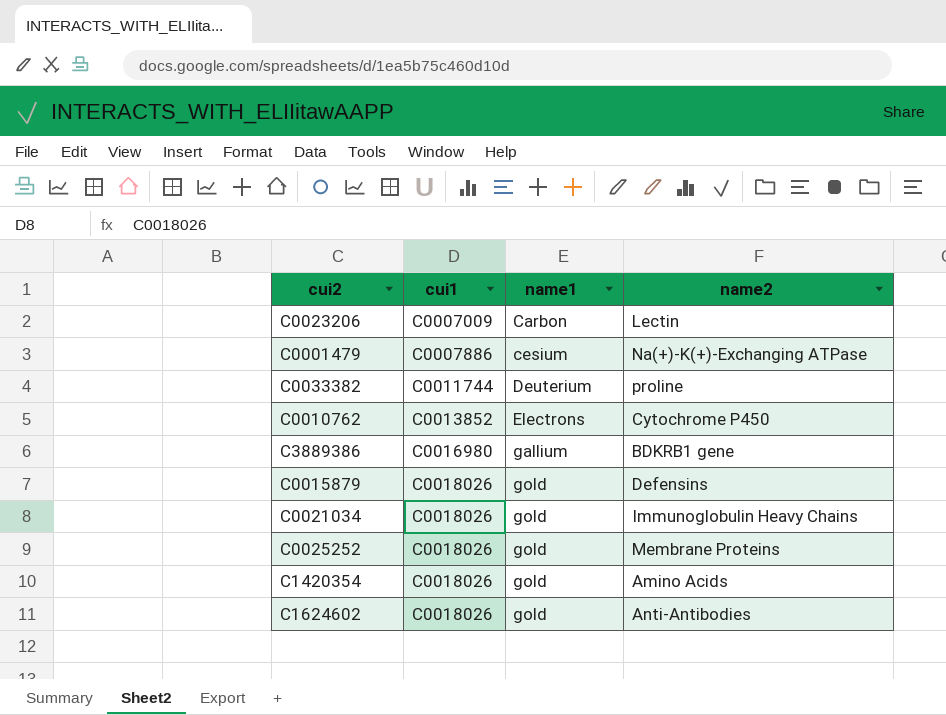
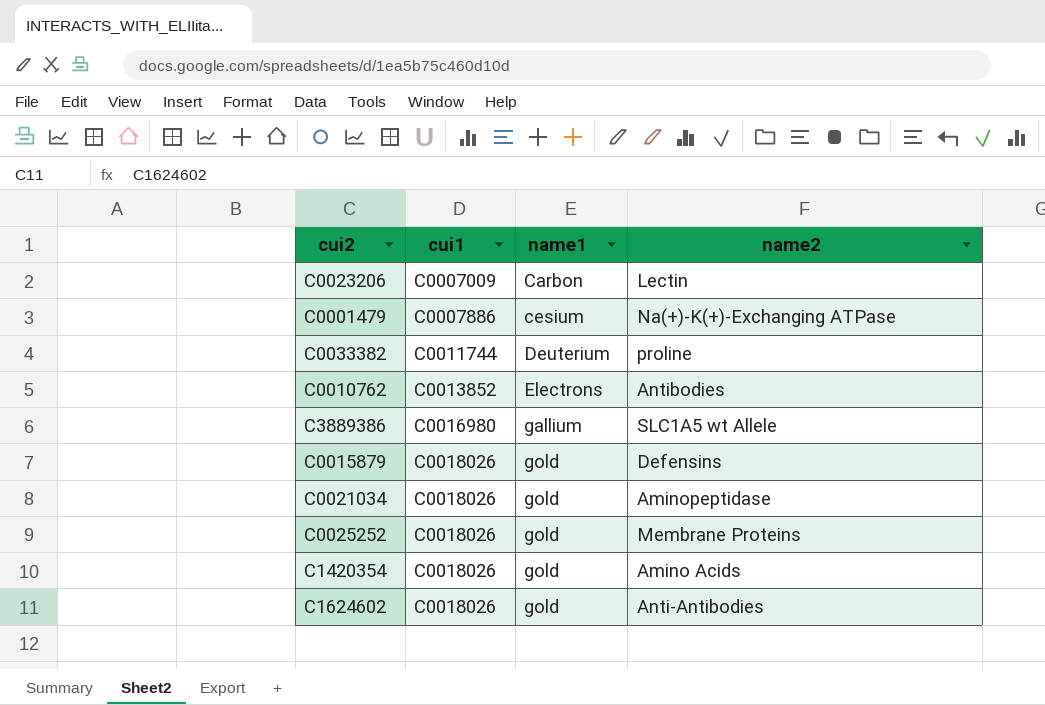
C0010762 | name2: Cytochrome P450 -> Antibodies
C3889386 | name2: BDKRB1 gene -> SLC1A5 wt Allele
C0021034 | name2: Immunoglobulin Heavy Chains -> Aminopeptidase

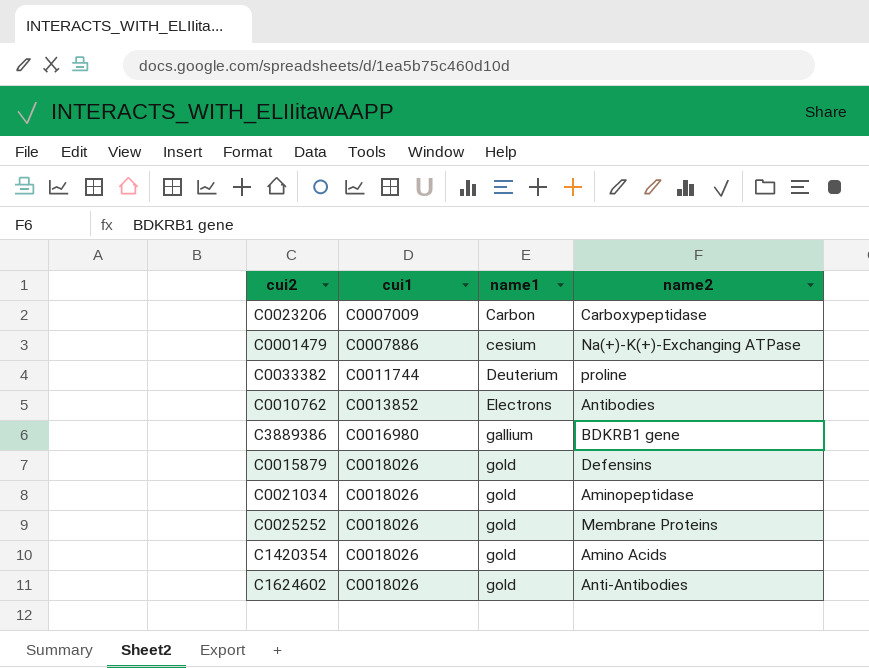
C0023206 | name2: Lectin -> Carboxypeptidase
C3889386 | name2: SLC1A5 wt Allele -> BDKRB1 gene

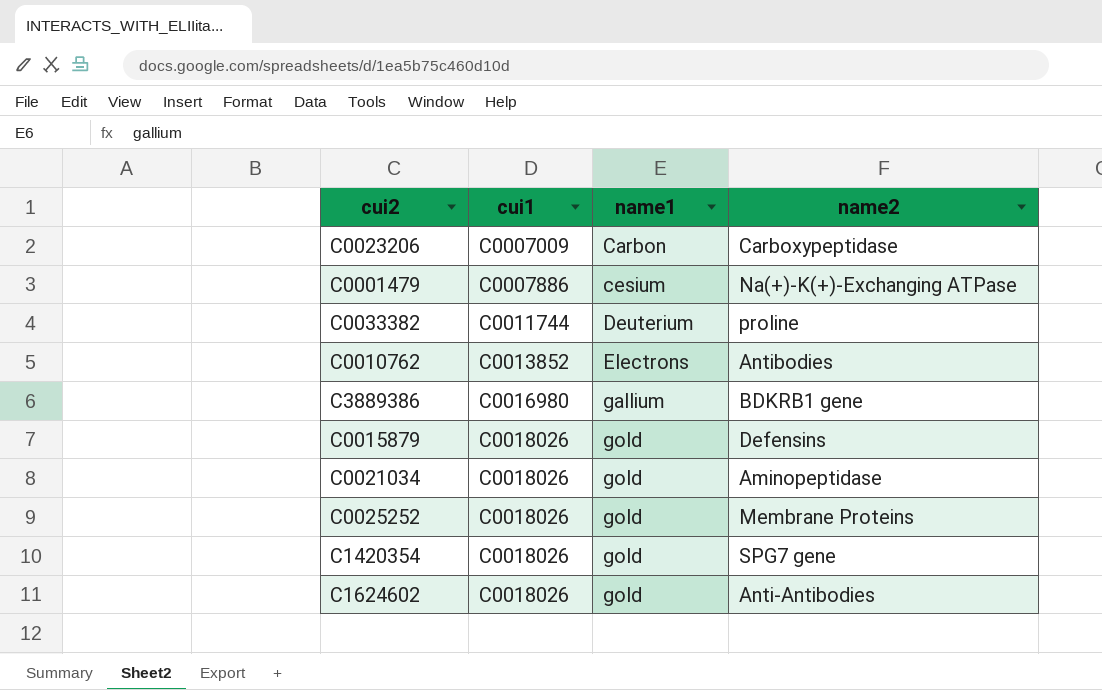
C1420354 | name2: Amino Acids -> SPG7 gene

